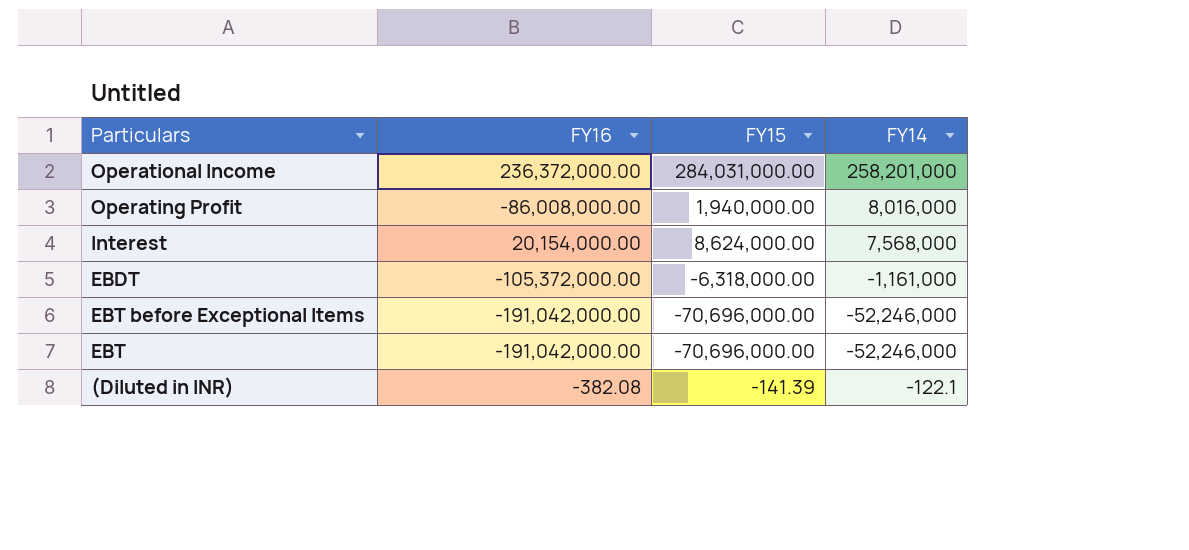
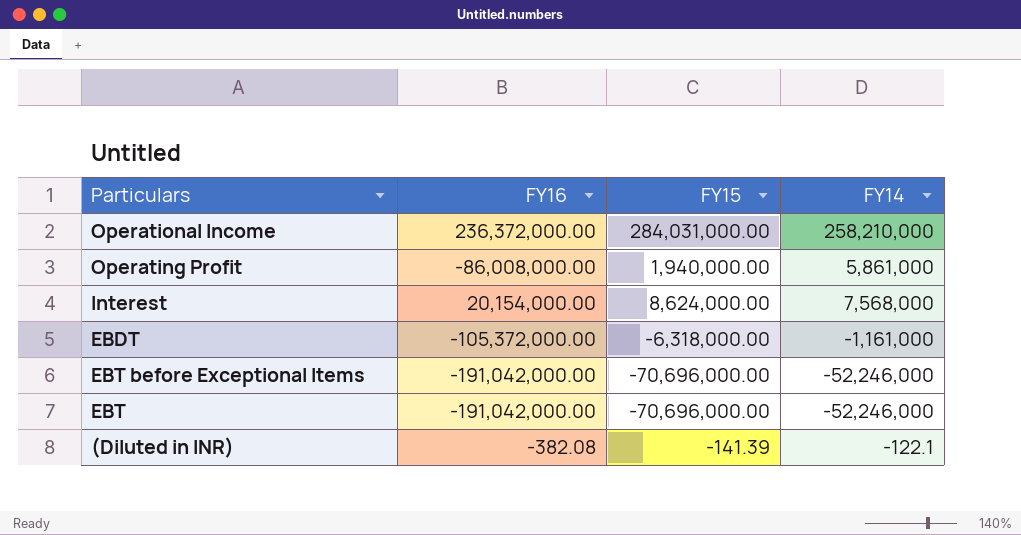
Operational Income | FY14: 258,201,000 -> 258,210,000
Operating Profit | FY14: 8,016,000 -> 5,861,000

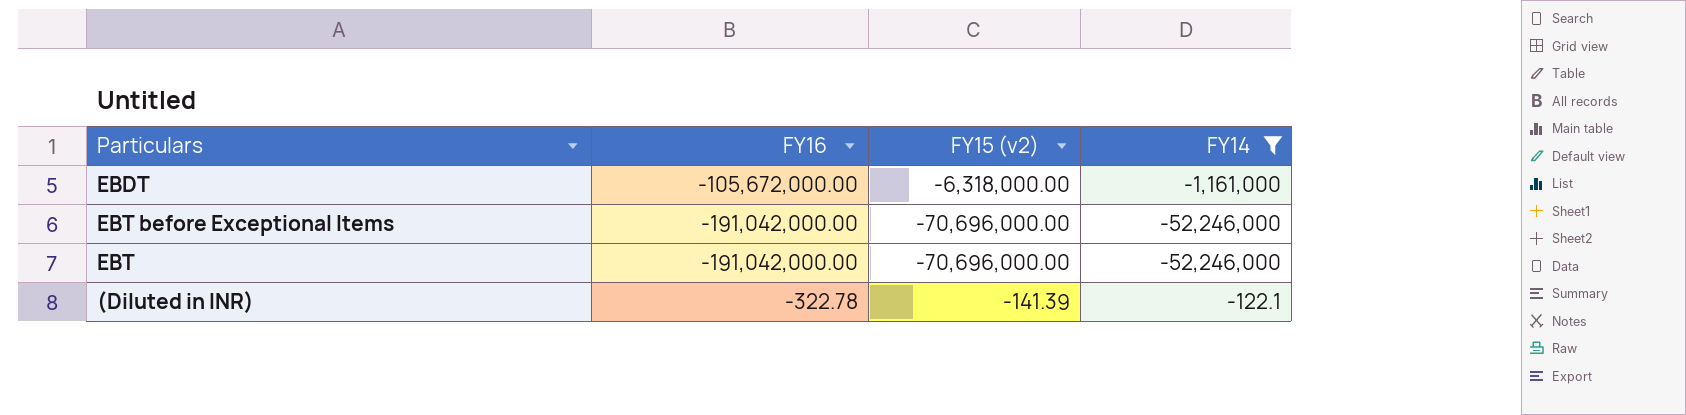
filter: none -> FY14 <= -122.1
column name: FY15 -> FY15 (v2)
EBDT | FY16: -105,372,000.00 -> -105,672,000.00
(Diluted in INR) | FY16: -382.08 -> -322.78

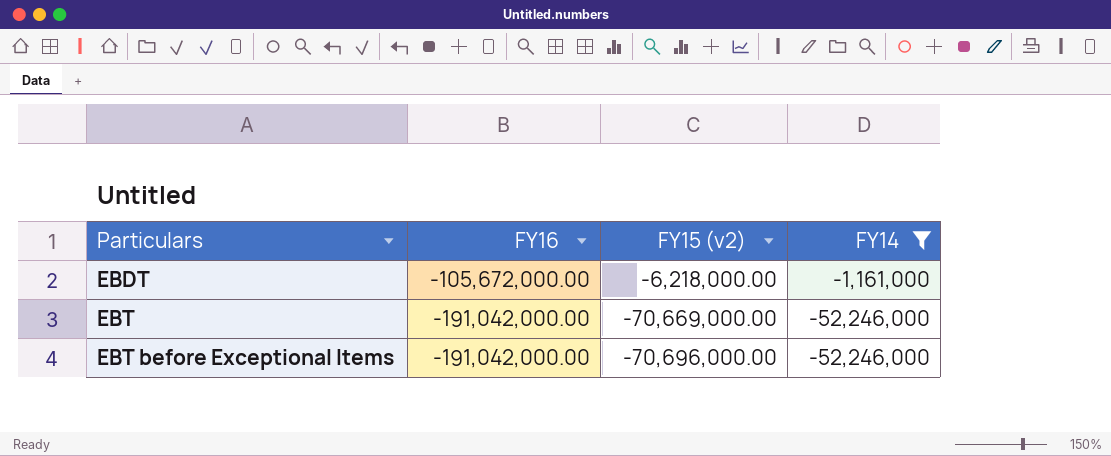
row order: none -> Particulars ascending
row (Diluted in INR): -322.78 | -141.39 | -122.1 -> none
EBDT | FY15 (v2): -6,318,000.00 -> -6,218,000.00
EBT | FY15 (v2): -70,696,000.00 -> -70,669,000.00

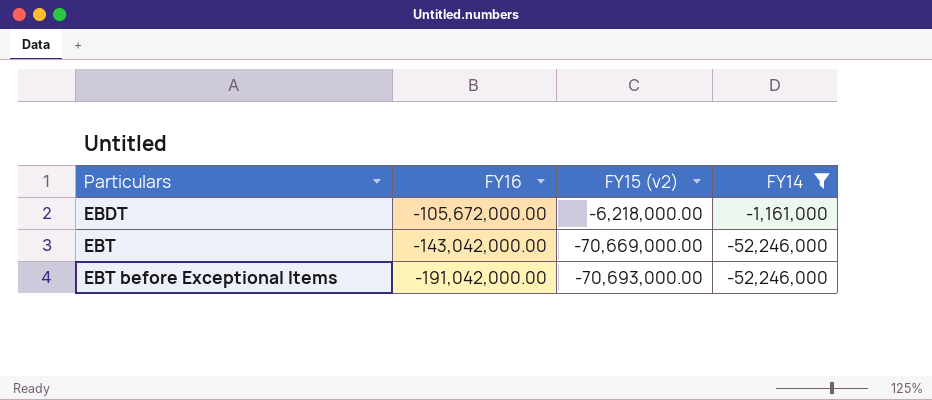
EBT | FY16: -191,042,000.00 -> -143,042,000.00
EBT before Exceptional Items | FY15 (v2): -70,696,000.00 -> -70,693,000.00

